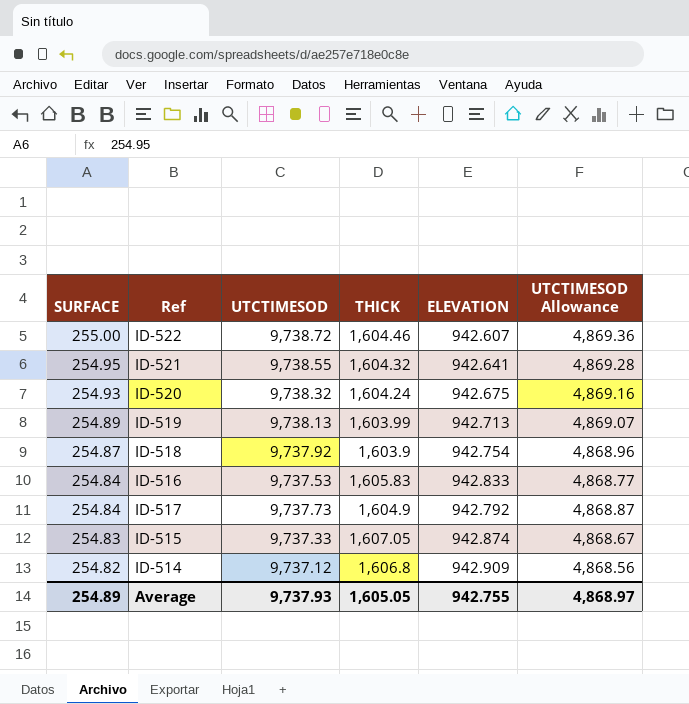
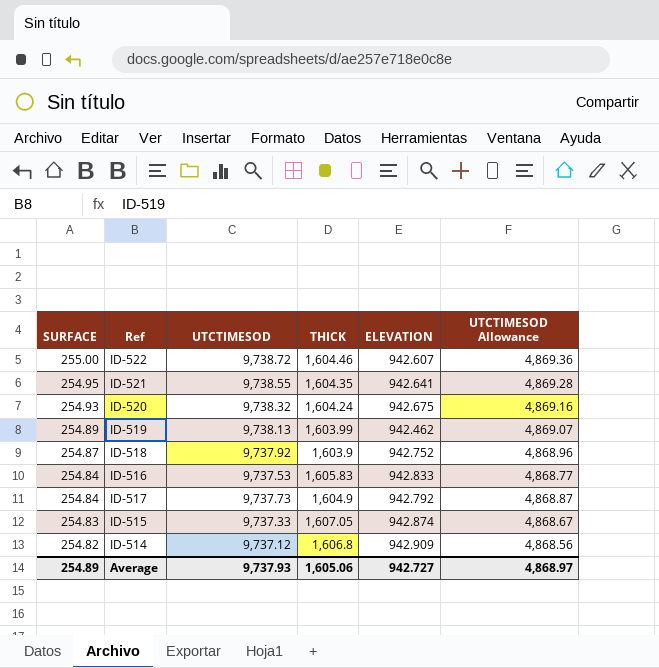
ID-521 | THICK: 1,604.32 -> 1,604.35
ID-519 | ELEVATION: 942.713 -> 942.462
ID-518 | ELEVATION: 942.754 -> 942.752
Average | THICK: 1,605.05 -> 1,605.06
Average | ELEVATION: 942.755 -> 942.727

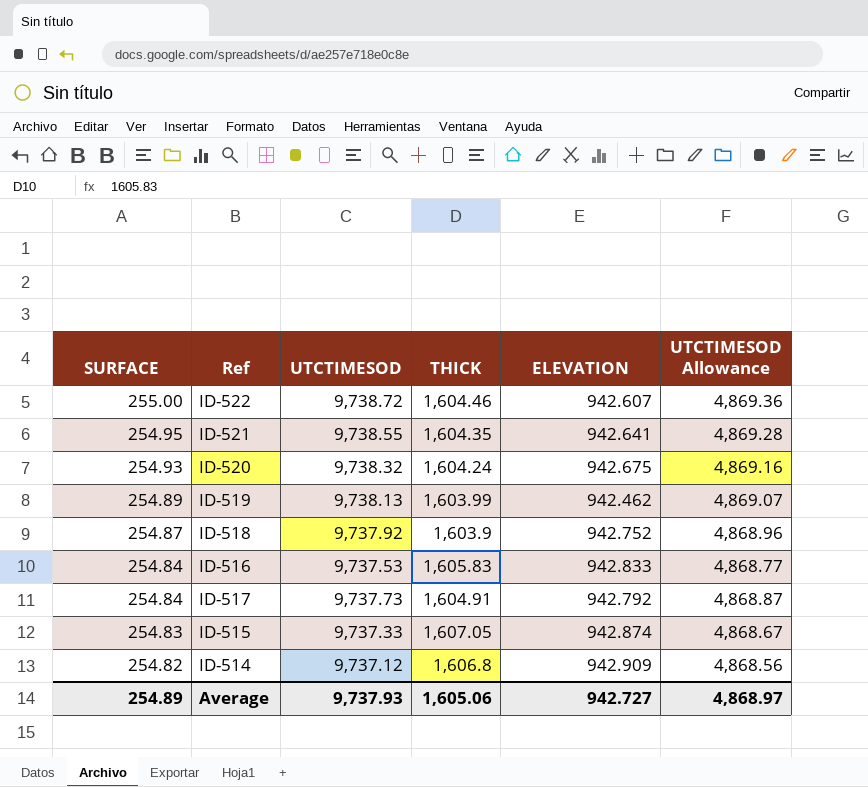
ID-517 | THICK: 1,604.9 -> 1,604.91

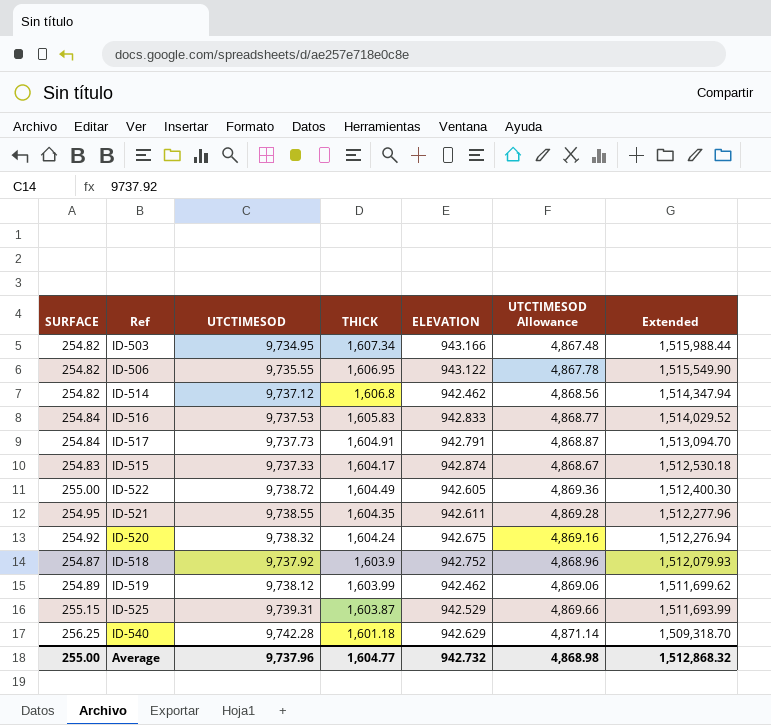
row order: SURFACE descending -> Extended descending
column Extended | formula: none -> [THICK] * [ELEVATION]
row ID-503: none -> 254.82 | 9,734.95 | 1,607.34 | 943.166 | 4,867.48 | 1,515,988.44
row ID-506: none -> 254.82 | 9,735.55 | 1,606.95 | 943.122 | 4,867.78 | 1,515,549.90
ID-514 | ELEVATION: 942.909 -> 942.462
ID-517 | ELEVATION: 942.792 -> 942.791
ID-515 | THICK: 1,607.05 -> 1,604.17
ID-522 | THICK: 1,604.46 -> 1,604.49
ID-522 | ELEVATION: 942.607 -> 942.605
ID-521 | ELEVATION: 942.641 -> 942.611
ID-520 | SURFACE: 254.93 -> 254.92
ID-519 | UTCTIMESOD: 9,738.13 -> 9,738.12
ID-519 | UTCTIMESOD Allowance: 4,869.07 -> 4,869.06
row ID-525: none -> 255.15 | 9,739.31 | 1,603.87 | 942.529 | 4,869.66 | 1,511,693.99
row ID-540: none -> 256.25 | 9,742.28 | 1,601.18 | 942.629 | 4,871.14 | 1,509,318.70
Average | SURFACE: 254.89 -> 255.00
Average | UTCTIMESOD: 9,737.93 -> 9,737.96
Average | THICK: 1,605.06 -> 1,604.77
Average | ELEVATION: 942.727 -> 942.732
Average | UTCTIMESOD Allowance: 4,868.97 -> 4,868.98

